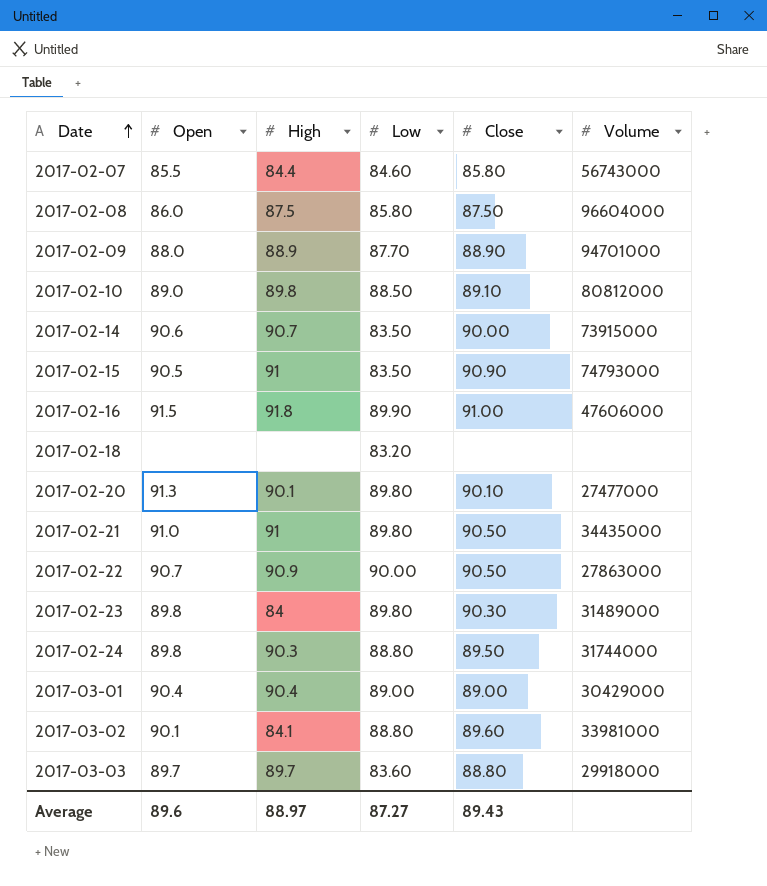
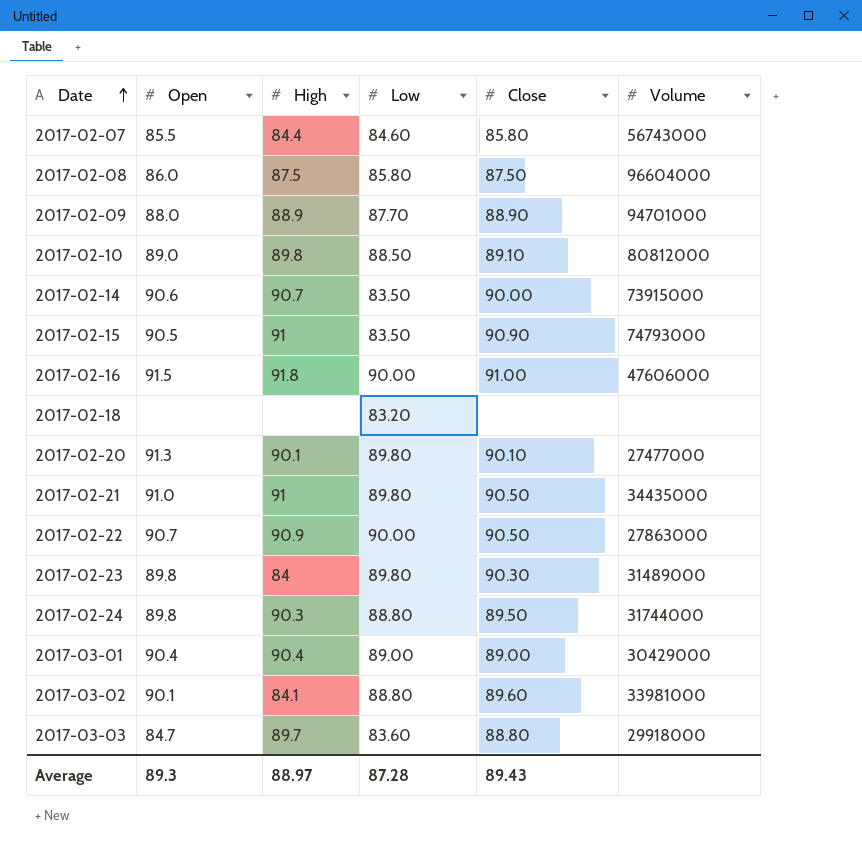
2017-02-16 | Low: 89.90 -> 90.00
2017-03-03 | Open: 89.7 -> 84.7
Average | Open: 89.6 -> 89.3
Average | Low: 87.27 -> 87.28

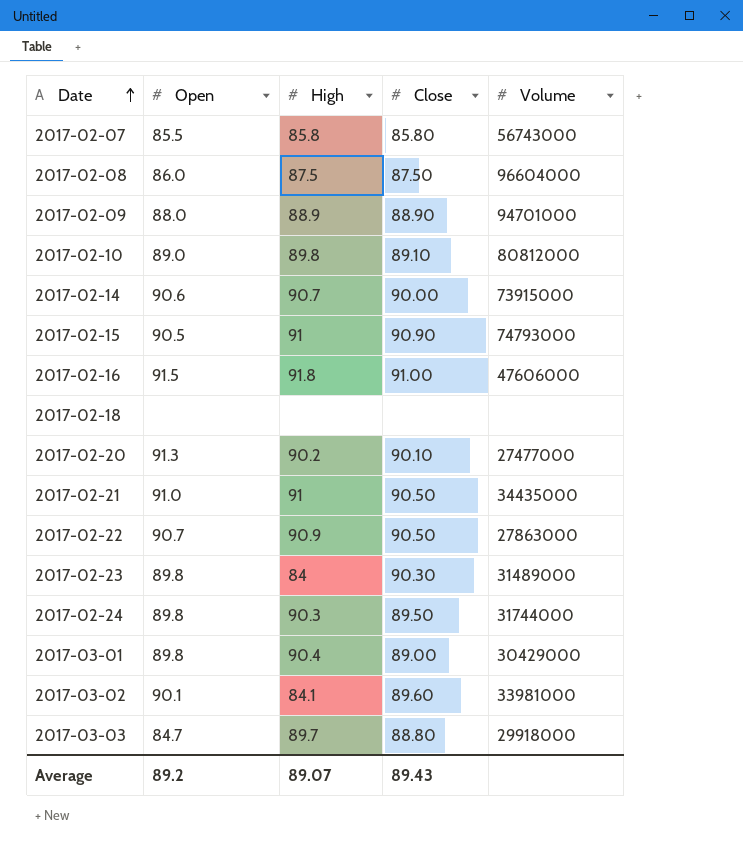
column Low | position: 4 -> none
2017-02-07 | High: 84.4 -> 85.8
2017-02-20 | High: 90.1 -> 90.2
2017-03-01 | Open: 90.4 -> 89.8
Average | Open: 89.3 -> 89.2
Average | High: 88.97 -> 89.07

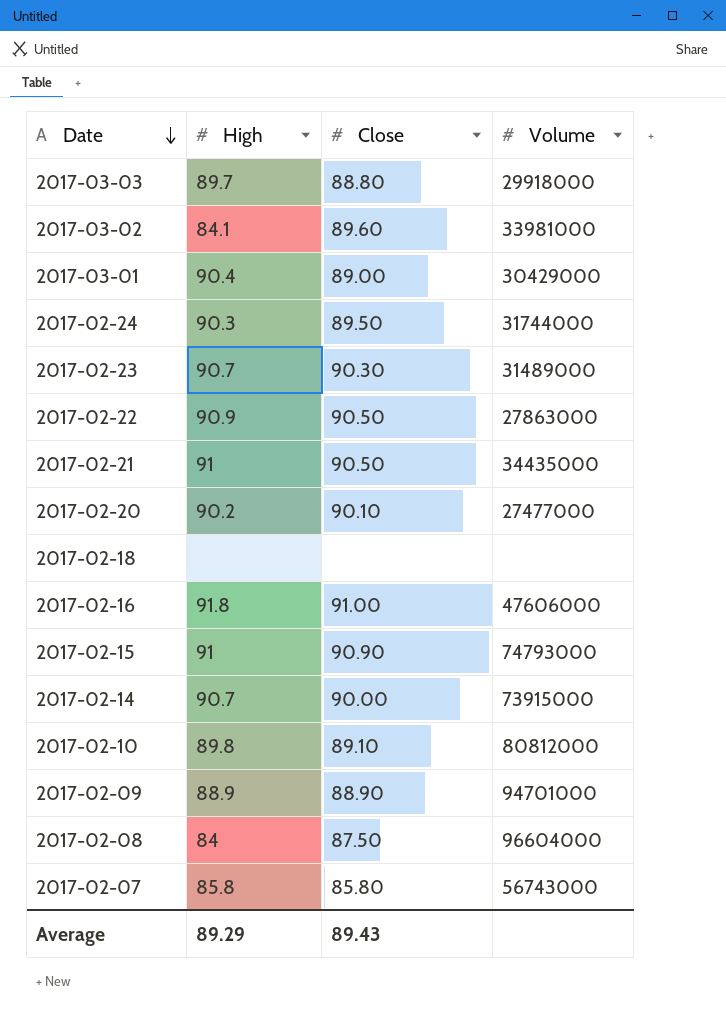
row order: Date ascending -> Date descending
column Open | position: 2 -> none
2017-02-23 | High: 84 -> 90.7
2017-02-08 | High: 87.5 -> 84
Average | High: 89.07 -> 89.29

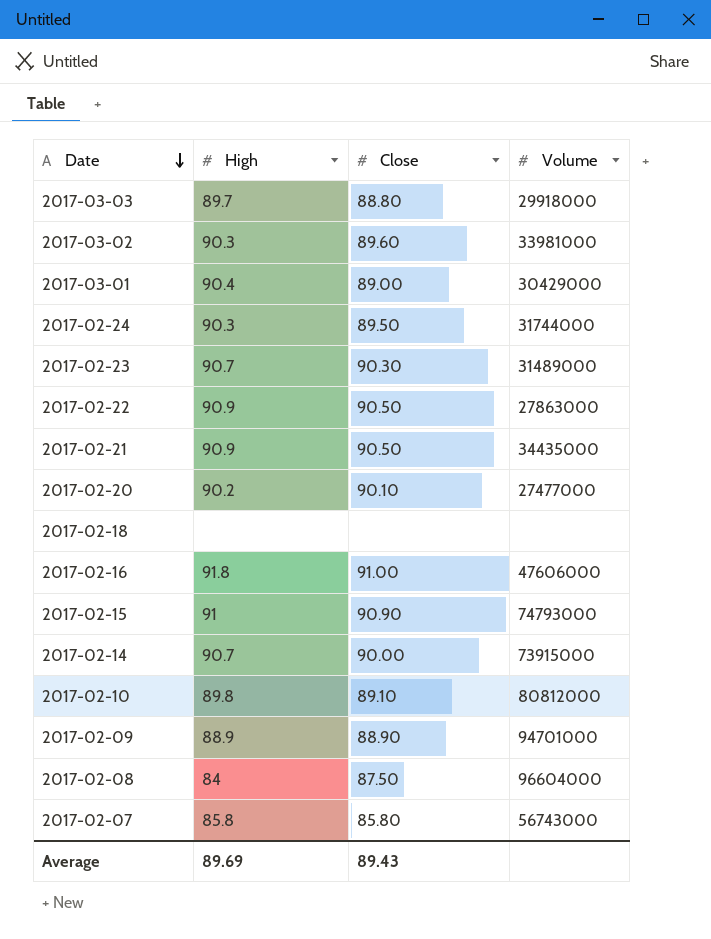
2017-03-02 | High: 84.1 -> 90.3
2017-02-21 | High: 91 -> 90.9
Average | High: 89.29 -> 89.69

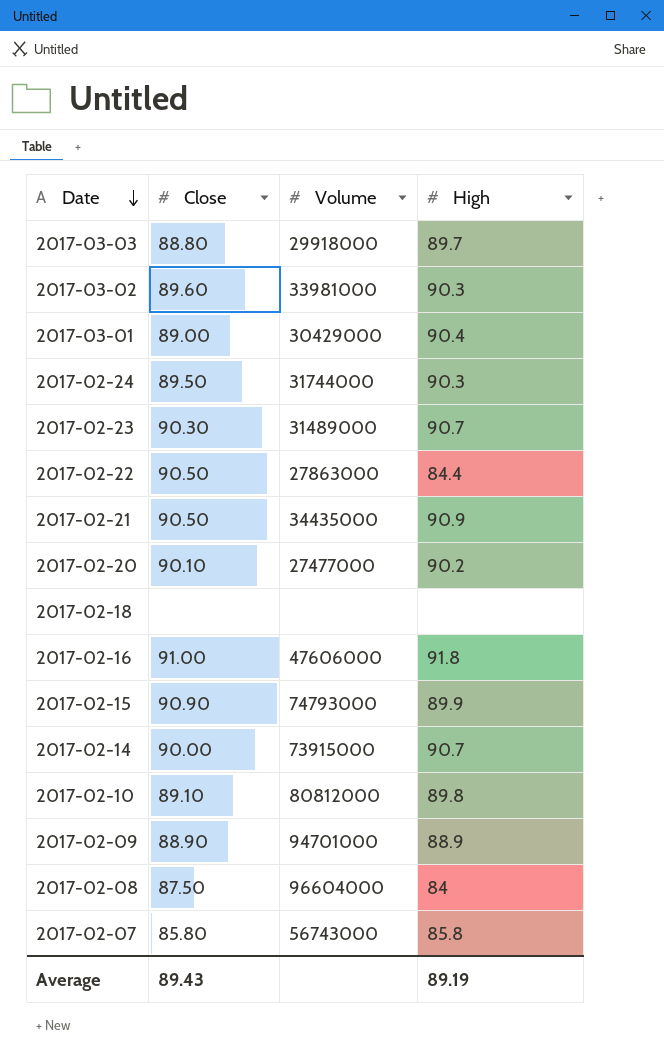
column High | position: 2 -> 4
2017-02-22 | High: 90.9 -> 84.4
2017-02-15 | High: 91 -> 89.9
Average | High: 89.69 -> 89.19

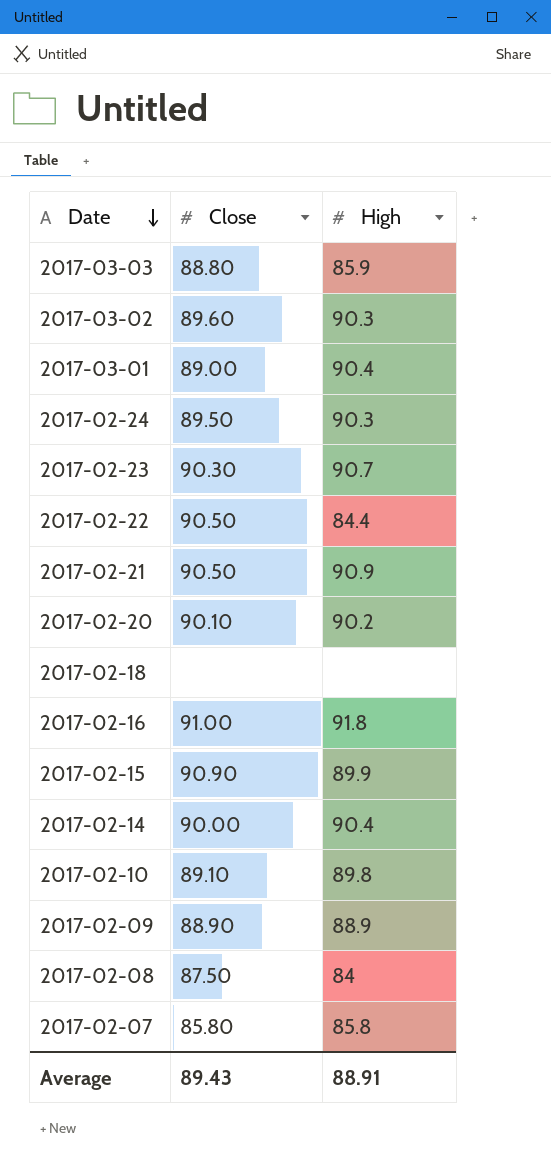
column Volume | position: 3 -> none
2017-03-03 | High: 89.7 -> 85.9
2017-02-14 | High: 90.7 -> 90.4
Average | High: 89.19 -> 88.91

